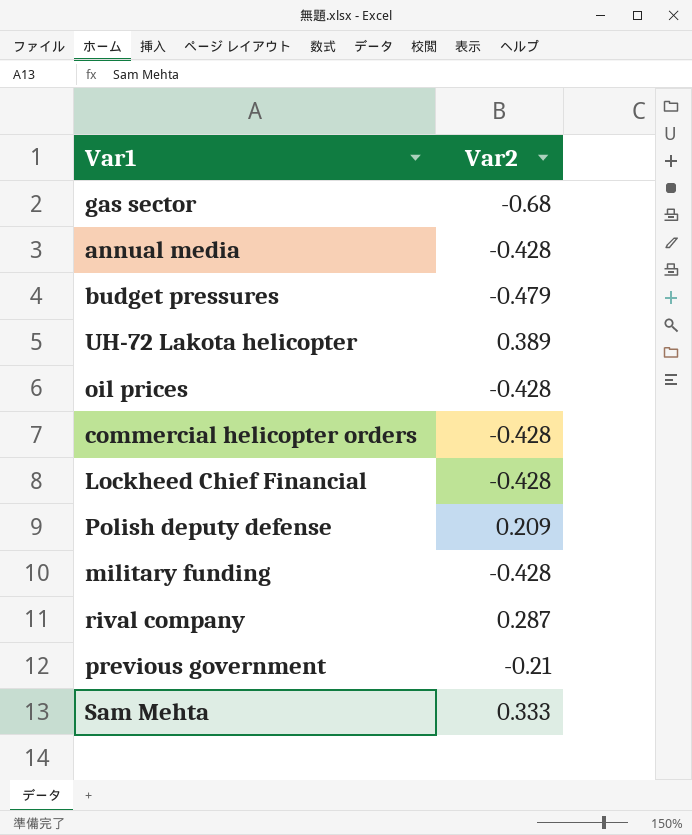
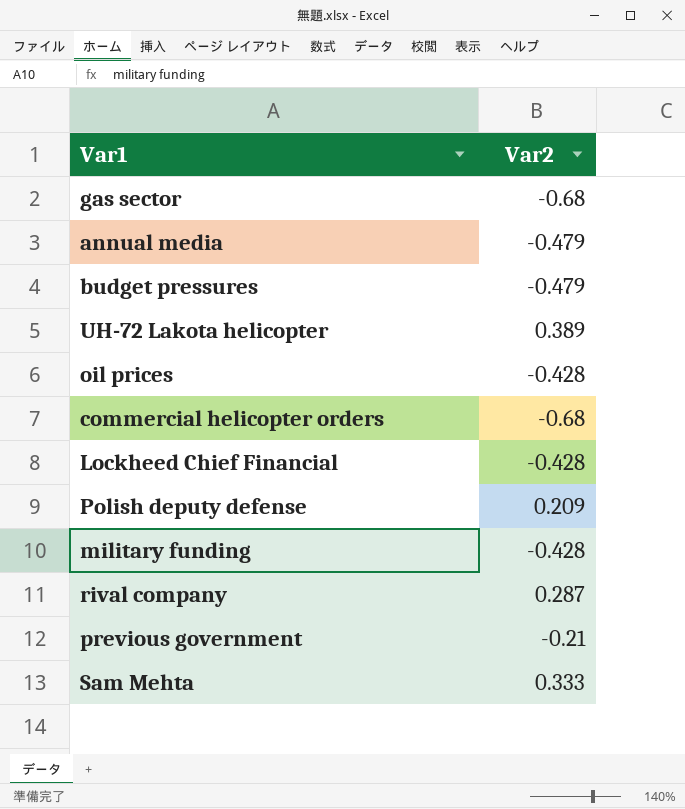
annual media | Var2: -0.428 -> -0.479
commercial helicopter orders | Var2: -0.428 -> -0.68

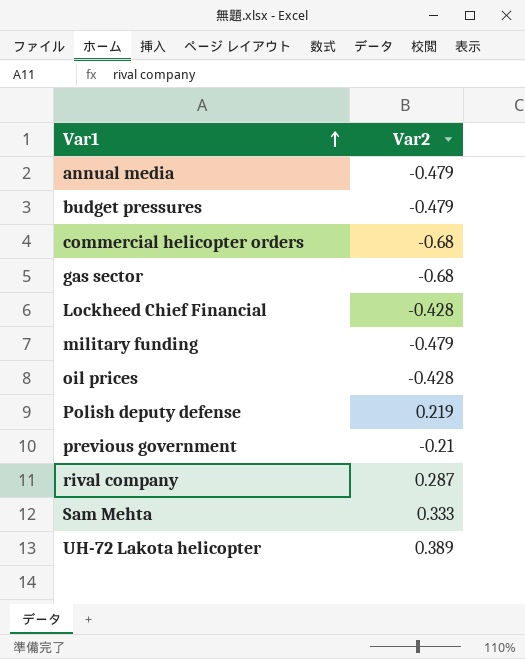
row order: none -> Var1 ascending
military funding | Var2: -0.428 -> -0.479
Polish deputy defense | Var2: 0.209 -> 0.219

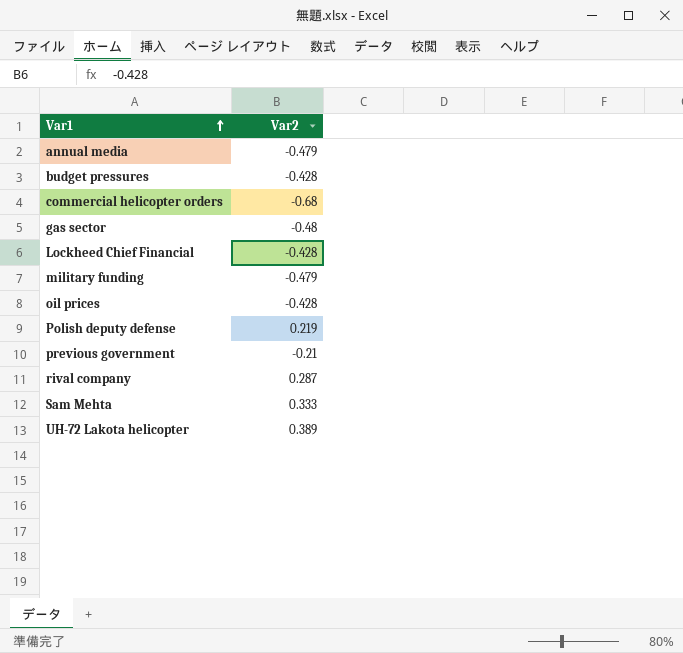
budget pressures | Var2: -0.479 -> -0.428
gas sector | Var2: -0.68 -> -0.48

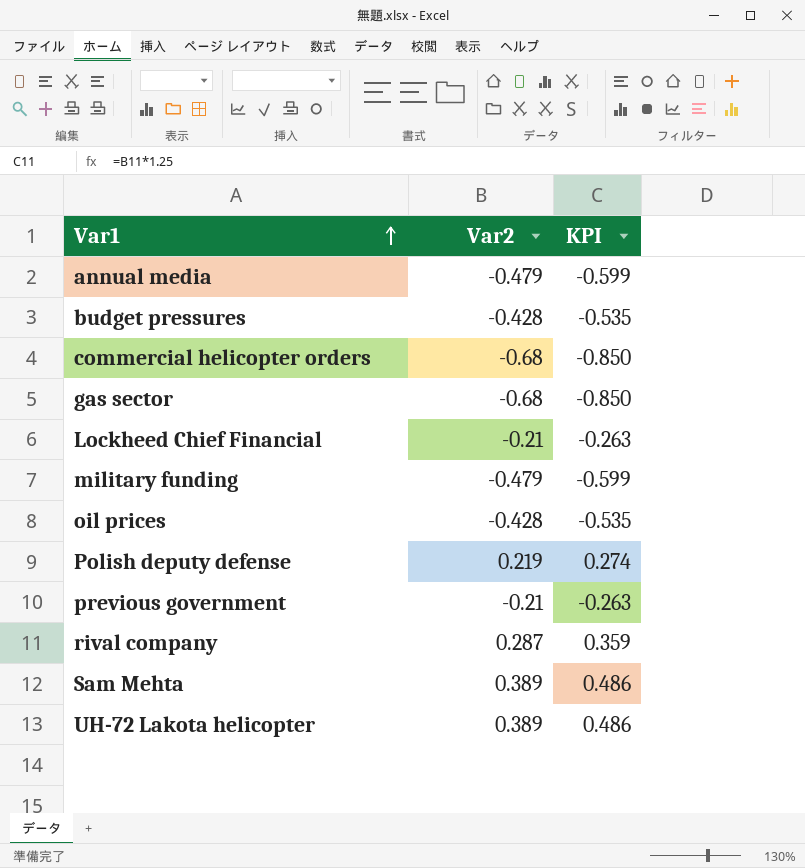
column KPI | formula: none -> [Var2] * 1.25
gas sector | Var2: -0.48 -> -0.68
Lockheed Chief Financial | Var2: -0.428 -> -0.21
Sam Mehta | Var2: 0.333 -> 0.389

